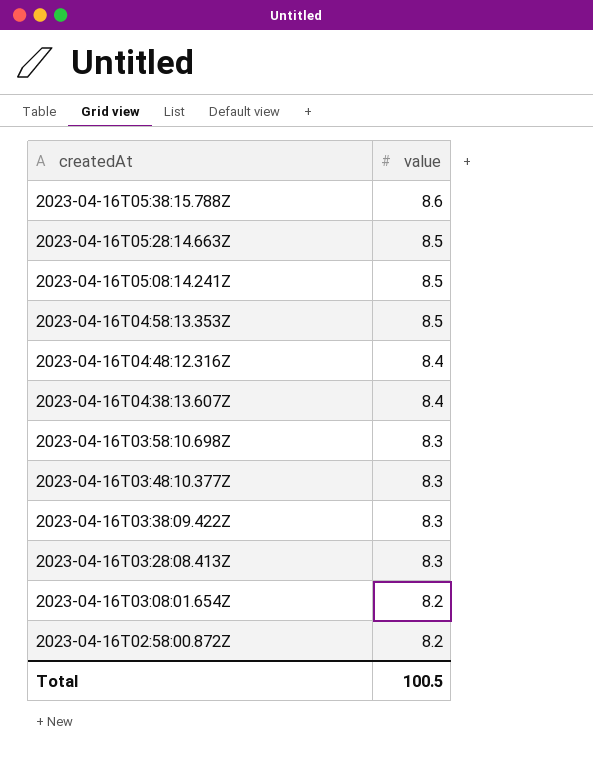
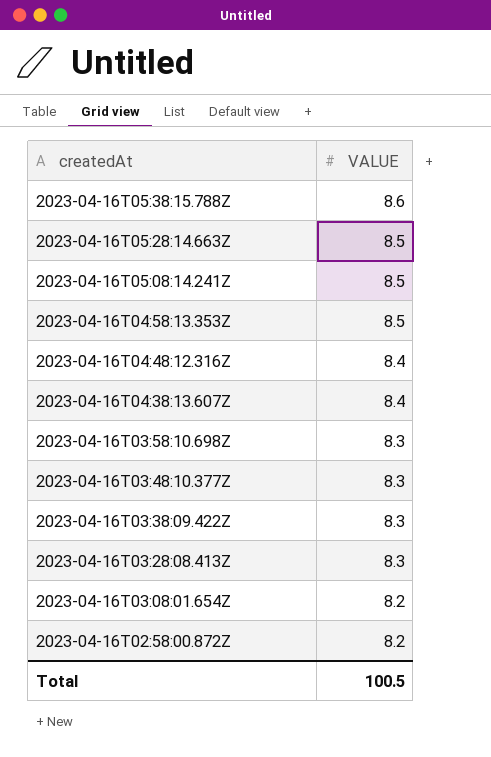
column name: value -> VALUE

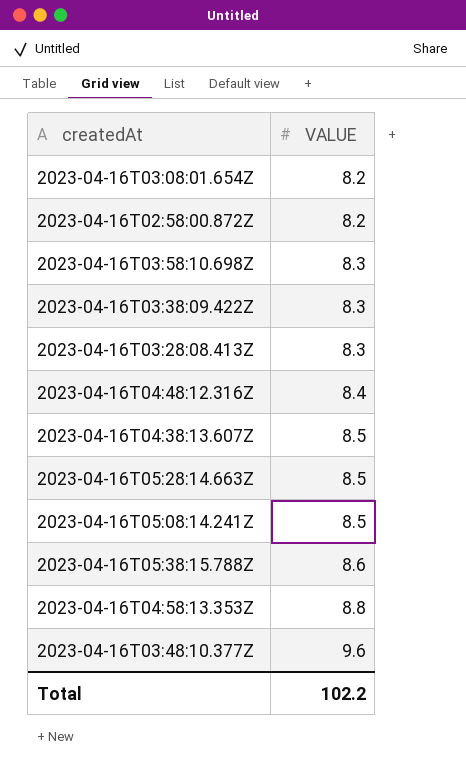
row order: createdAt descending -> VALUE ascending
2023-04-16T04:38:13.607Z | VALUE: 8.4 -> 8.5
2023-04-16T04:58:13.353Z | VALUE: 8.5 -> 8.8
2023-04-16T03:48:10.377Z | VALUE: 8.3 -> 9.6
Total | VALUE: 100.5 -> 102.2

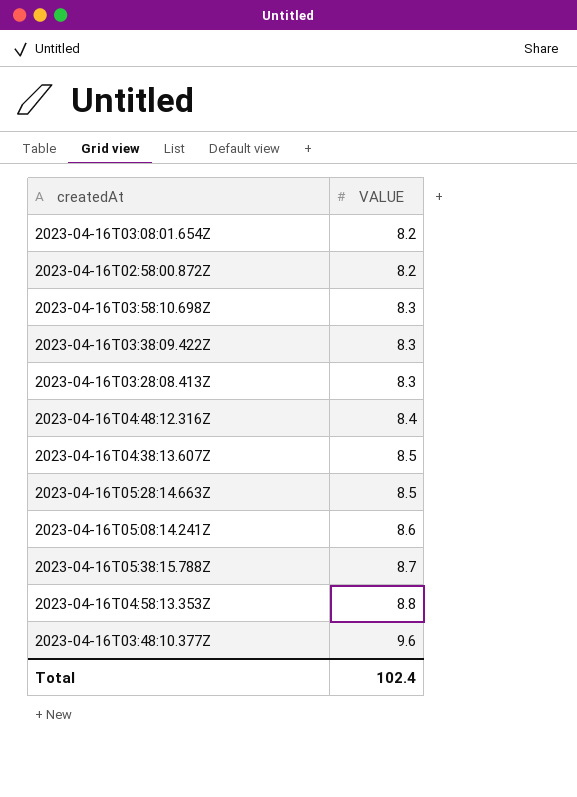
2023-04-16T05:08:14.241Z | VALUE: 8.5 -> 8.6
2023-04-16T05:38:15.788Z | VALUE: 8.6 -> 8.7
Total | VALUE: 102.2 -> 102.4

